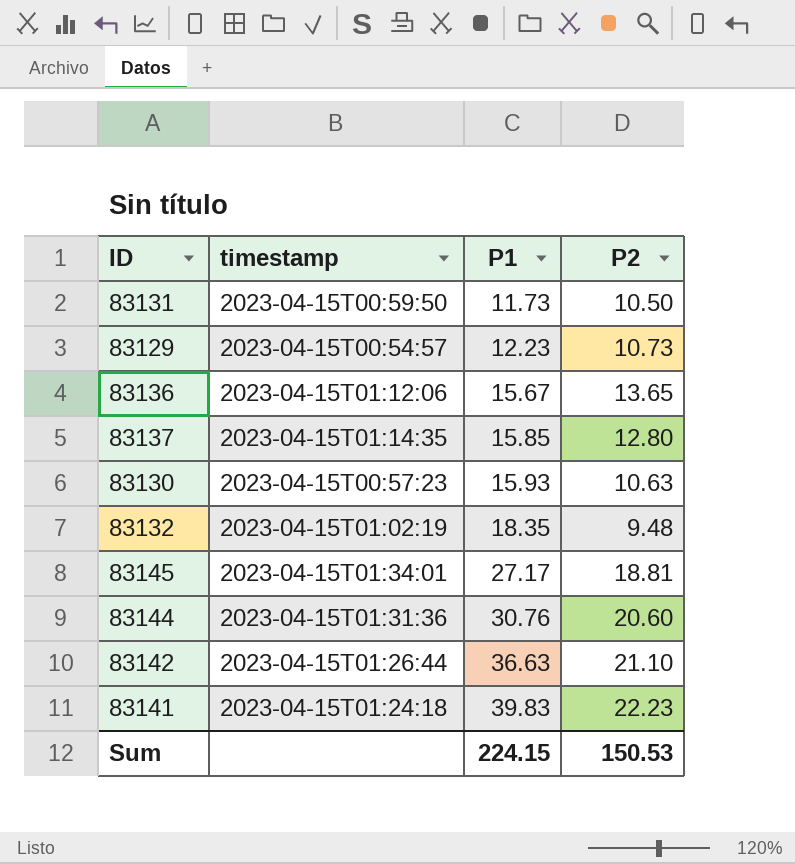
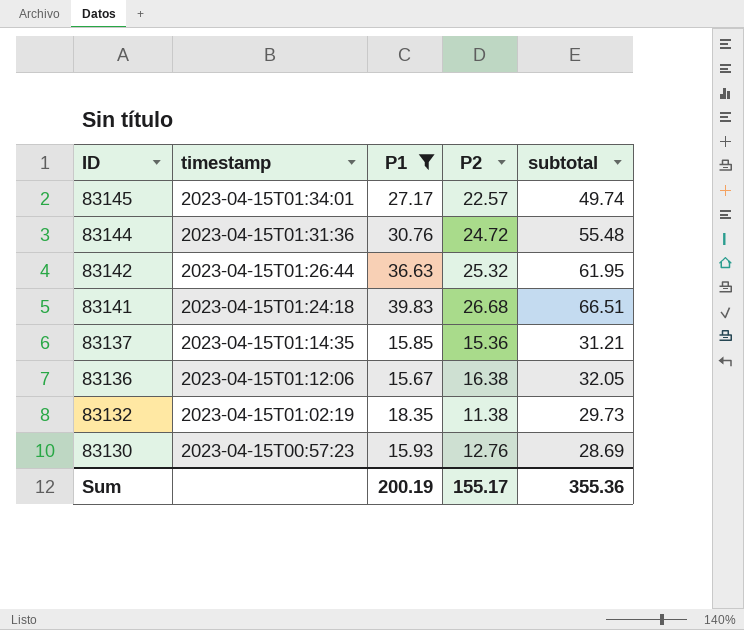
filter: none -> P1 >= 15.67
row order: P1 ascending -> ID descending
column subtotal | formula: none -> [P1] + [P2]
83145 | P2: 18.81 -> 22.57
83144 | P2: 20.60 -> 24.72
83142 | P2: 21.10 -> 25.32
83141 | P2: 22.23 -> 26.68
83137 | P2: 12.80 -> 15.36
83136 | P2: 13.65 -> 16.38
83132 | P2: 9.48 -> 11.38
83130 | P2: 10.63 -> 12.76
Sum | P1: 224.15 -> 200.19
Sum | P2: 150.53 -> 155.17

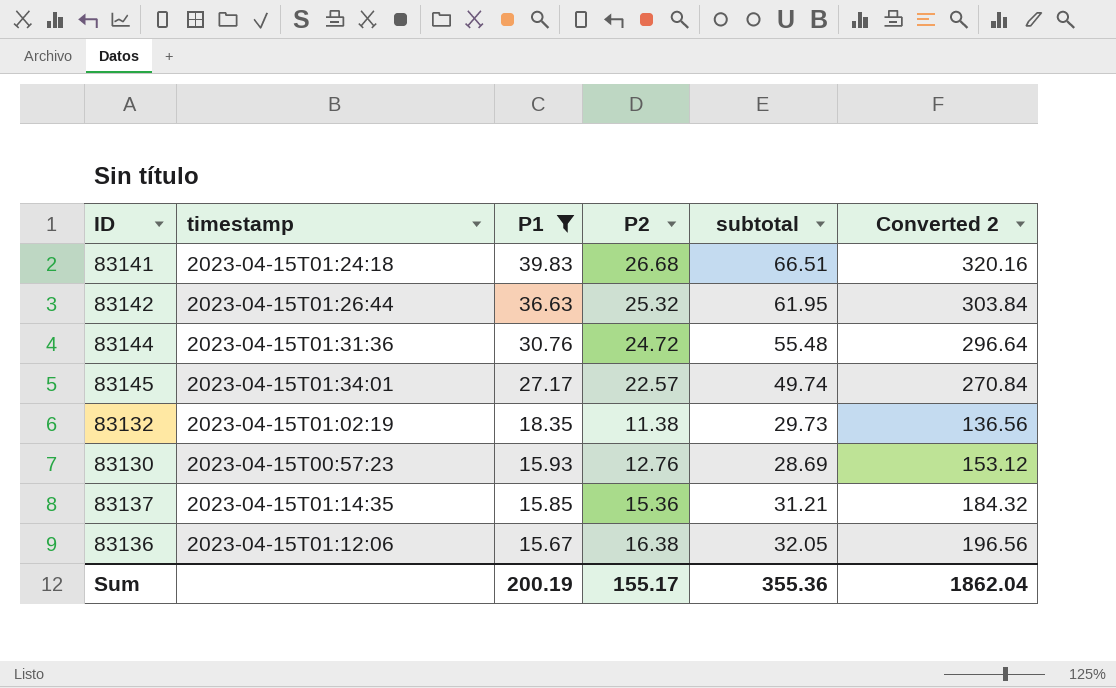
row order: ID descending -> P1 descending
column Converted 2 | formula: none -> [P2] * 12

